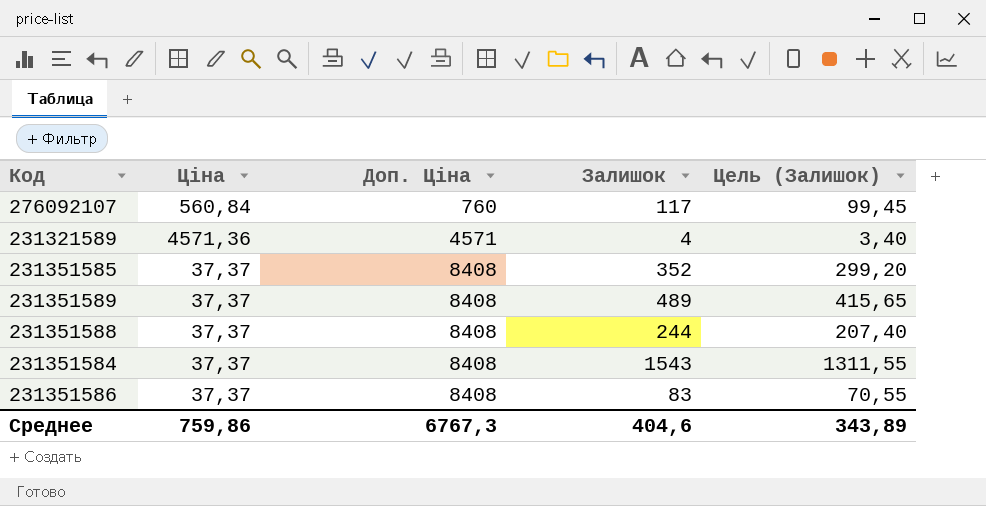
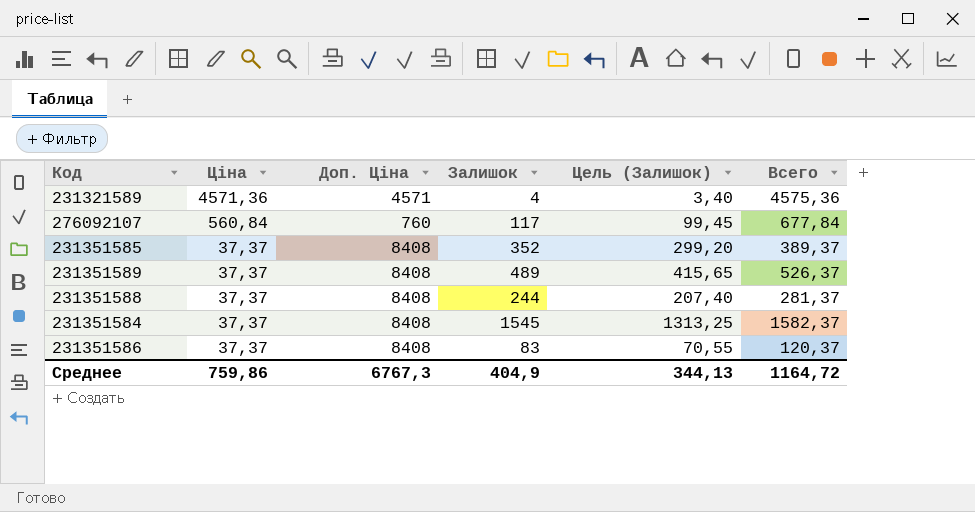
row order: Доп. Ціна ascending -> Ціна descending
column Всего | formula: none -> [Ціна] + [Залишок]
231351584 | Залишок: 1543 -> 1545
231351584 | Цель (Залишок): 1311,55 -> 1313,25
Среднее | Залишок: 404,6 -> 404,9
Среднее | Цель (Залишок): 343,89 -> 344,13

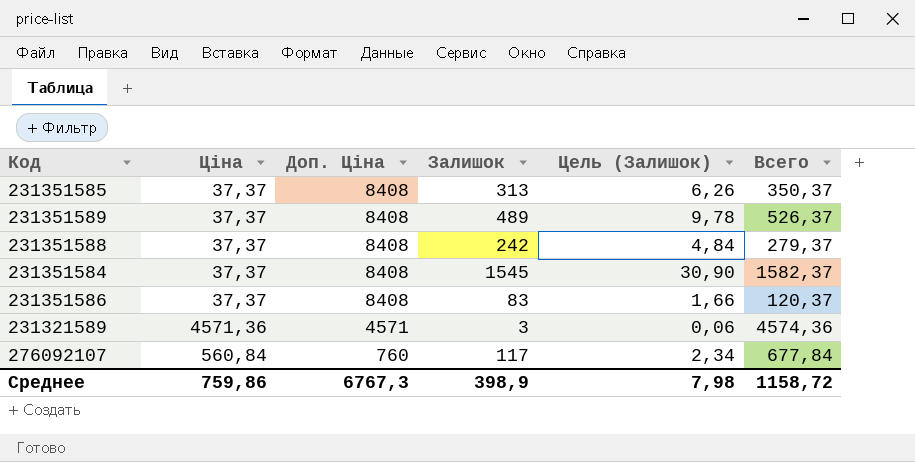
row order: Ціна descending -> Доп. Ціна descending
column Цель (Залишок) | formula: [Залишок] * 0,85 -> [Залишок] * 0,02
231351585 | Залишок: 352 -> 313
231351585 | Всего: 389,37 -> 350,37
231351588 | Залишок: 244 -> 242
231351588 | Всего: 281,37 -> 279,37
231321589 | Залишок: 4 -> 3
231321589 | Всего: 4575,36 -> 4574,36
Среднее | Залишок: 404,9 -> 398,9
Среднее | Цель (Залишок): 344,13 -> 7,98
Среднее | Всего: 1164,72 -> 1158,72

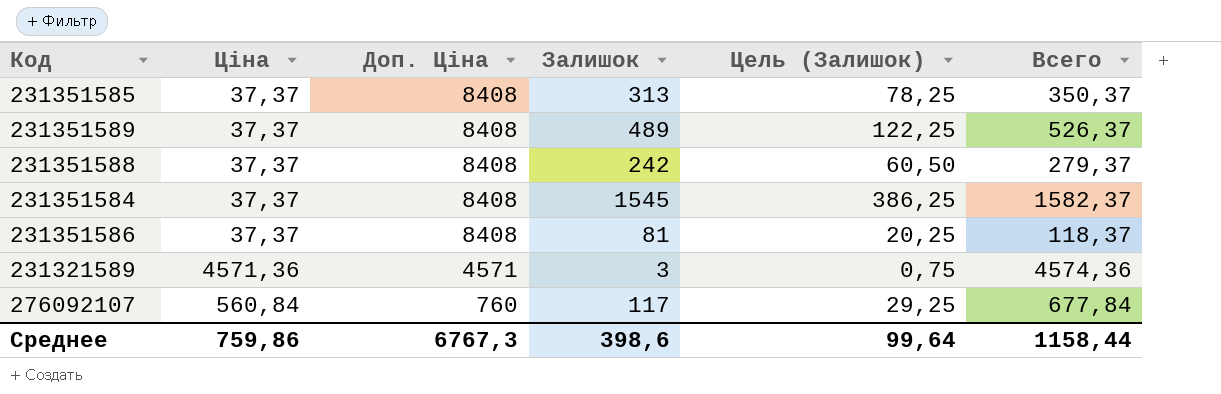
column Цель (Залишок) | formula: [Залишок] * 0,02 -> [Залишок] * 0,25
231351586 | Залишок: 83 -> 81
231351586 | Всего: 120,37 -> 118,37
Среднее | Залишок: 398,9 -> 398,6
Среднее | Цель (Залишок): 7,98 -> 99,64
Среднее | Всего: 1158,72 -> 1158,44

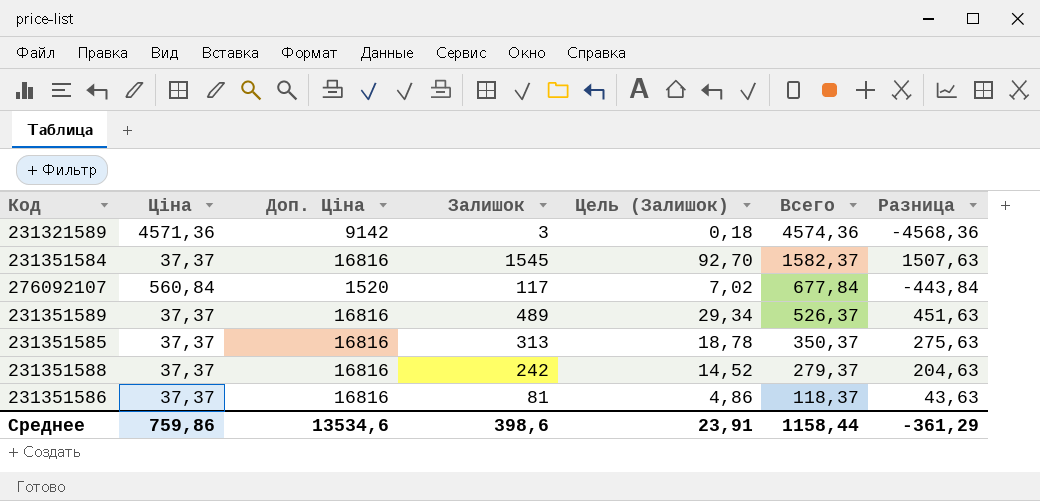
row order: Доп. Ціна descending -> Всего descending
column Цель (Залишок) | formula: [Залишок] * 0,25 -> [Залишок] * 0,06
column Разница | formula: none -> [Залишок] - [Ціна]
231321589 | Доп. Ціна: 4571 -> 9142
231351584 | Доп. Ціна: 8408 -> 16816
276092107 | Доп. Ціна: 760 -> 1520
231351589 | Доп. Ціна: 8408 -> 16816
231351585 | Доп. Ціна: 8408 -> 16816
231351588 | Доп. Ціна: 8408 -> 16816
231351586 | Доп. Ціна: 8408 -> 16816
Среднее | Доп. Ціна: 6767,3 -> 13534,6
Среднее | Цель (Залишок): 99,64 -> 23,91

